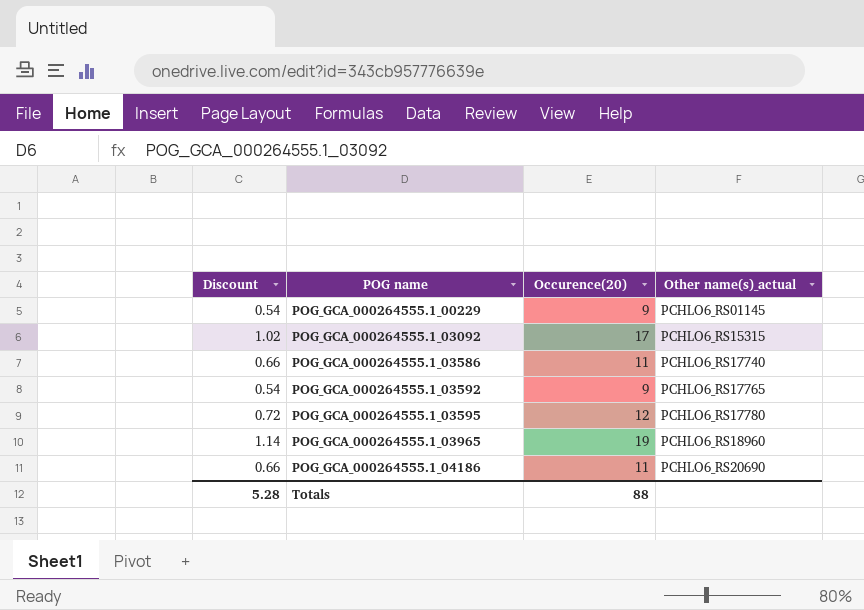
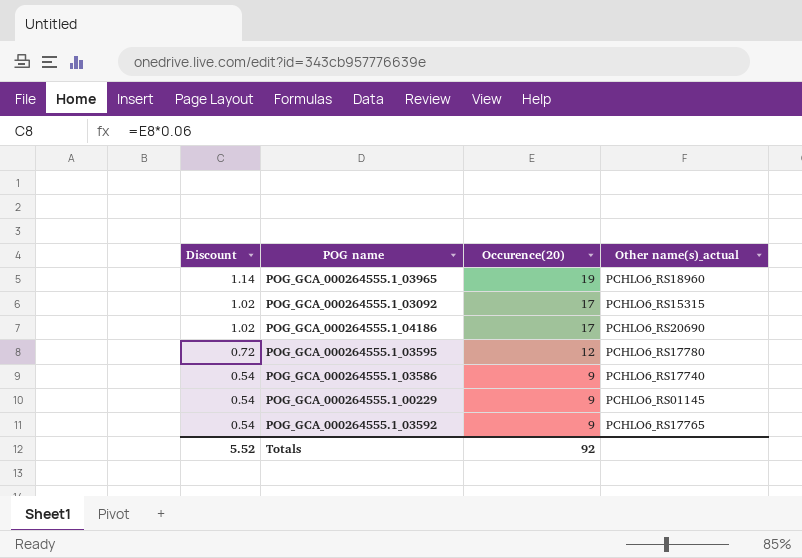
row order: POG name ascending -> Discount descending
POG_GCA_000264555.1_04186 | Discount: 0.66 -> 1.02
POG_GCA_000264555.1_04186 | Occurence(20): 11 -> 17
POG_GCA_000264555.1_03586 | Discount: 0.66 -> 0.54
POG_GCA_000264555.1_03586 | Occurence(20): 11 -> 9
Totals | Discount: 5.28 -> 5.52
Totals | Occurence(20): 88 -> 92

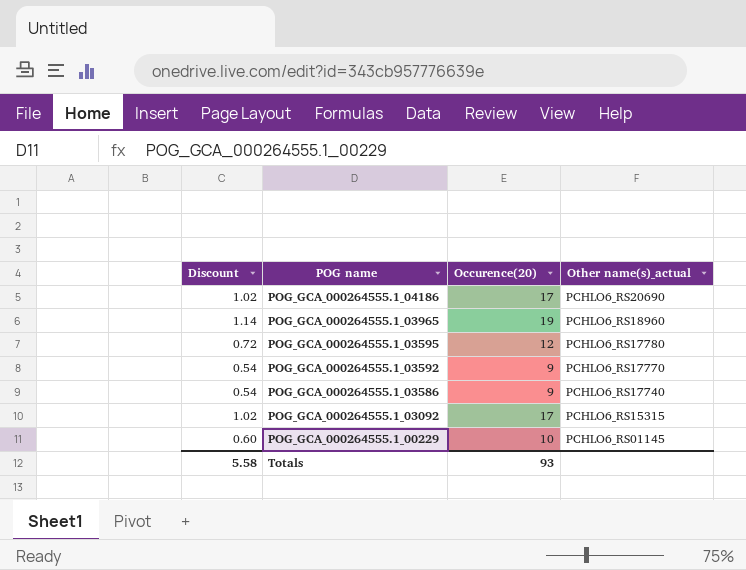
row order: Discount descending -> POG name descending
POG_GCA_000264555.1_03592 | Other name(s)_actual: PCHLO6_RS17765 -> PCHLO6_RS17770
POG_GCA_000264555.1_00229 | Discount: 0.54 -> 0.60
POG_GCA_000264555.1_00229 | Occurence(20): 9 -> 10
Totals | Discount: 5.52 -> 5.58
Totals | Occurence(20): 92 -> 93

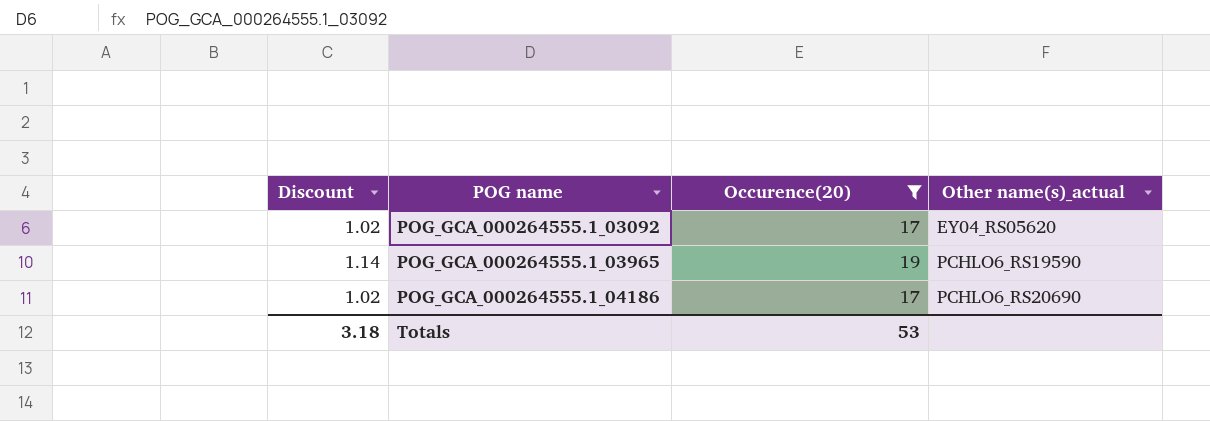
filter: none -> Occurence(20) >= 17
row order: POG name descending -> POG name ascending
POG_GCA_000264555.1_03092 | Other name(s)_actual: PCHLO6_RS15315 -> EY04_RS05620
POG_GCA_000264555.1_03965 | Other name(s)_actual: PCHLO6_RS18960 -> PCHLO6_RS19590
Totals | Discount: 5.58 -> 3.18
Totals | Occurence(20): 93 -> 53

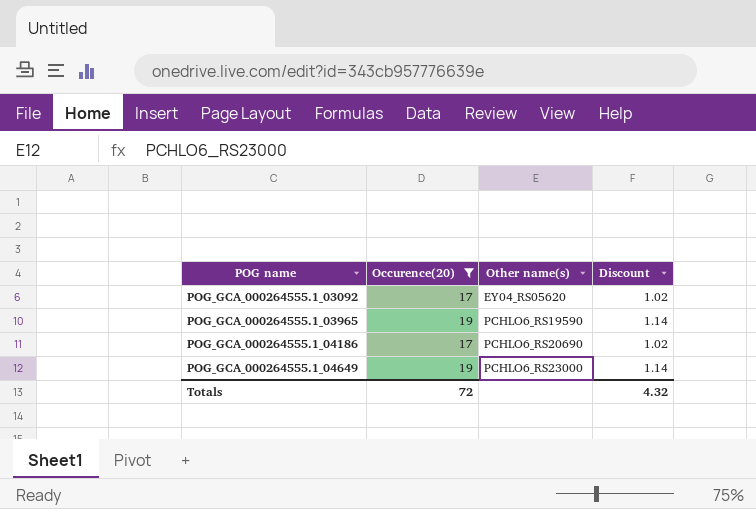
column name: Other name(s)_actual -> Other name(s)
column Discount | position: 1 -> 4
row POG_GCA_000264555.1_04649: none -> 19 | PCHLO6_RS23000 | 1.14
Totals | Occurence(20): 53 -> 72
Totals | Discount: 3.18 -> 4.32

